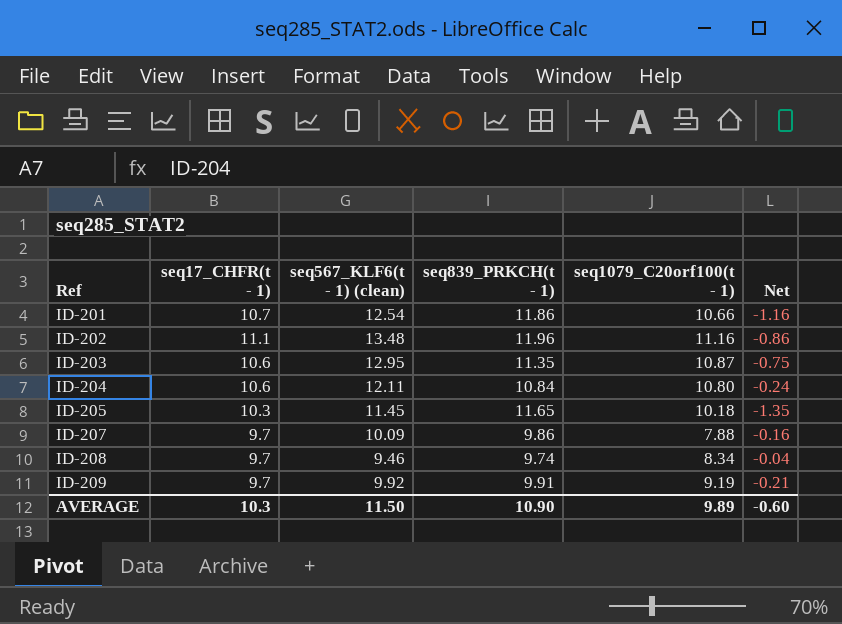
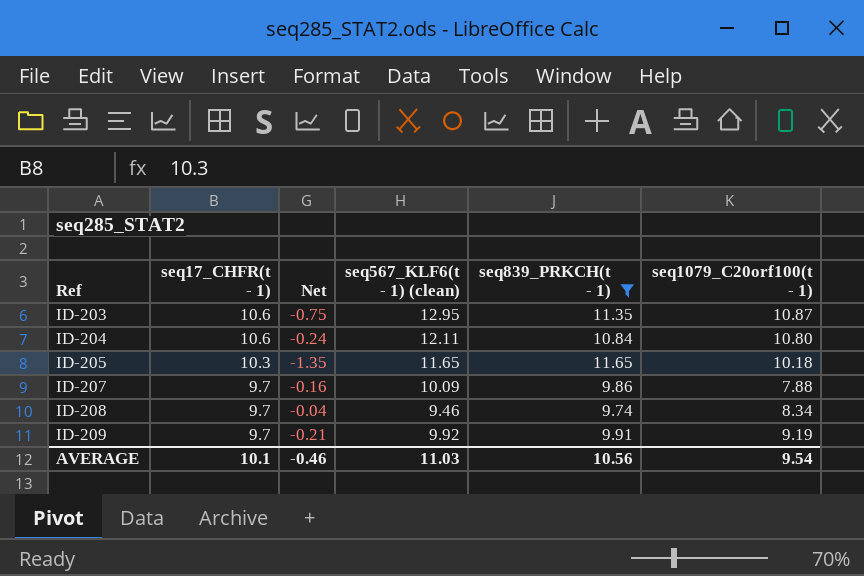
filter: none -> seq839_PRKCH(t - 1) <= 11.65
column Net | position: 6 -> 3
ID-205 | seq567_KLF6(t - 1) (clean): 11.45 -> 11.65
AVERAGE | seq17_CHFR(t - 1): 10.3 -> 10.1
AVERAGE | Net: -0.60 -> -0.46
AVERAGE | seq567_KLF6(t - 1) (clean): 11.50 -> 11.03
AVERAGE | seq839_PRKCH(t - 1): 10.90 -> 10.56
AVERAGE | seq1079_C20orf100(t - 1): 9.89 -> 9.54

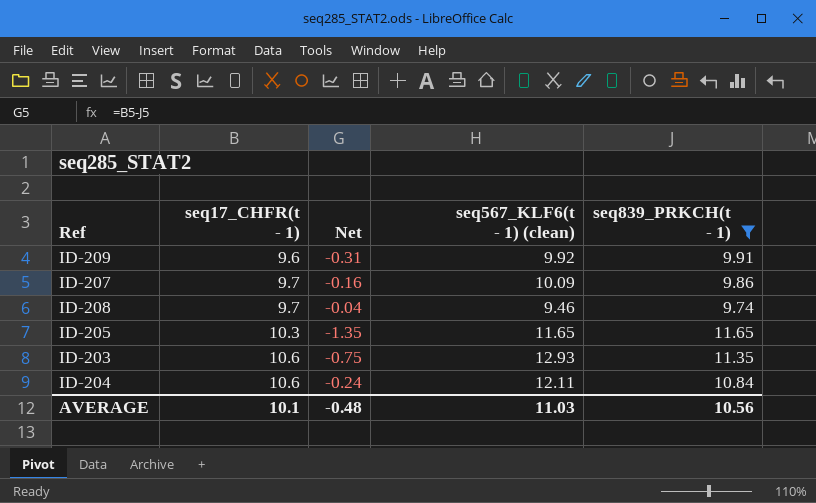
row order: Ref ascending -> seq17_CHFR(t - 1) ascending
column seq1079_C20orf100(t - 1) | position: 6 -> none
ID-209 | seq17_CHFR(t - 1): 9.7 -> 9.6
ID-209 | Net: -0.21 -> -0.31
ID-203 | seq567_KLF6(t - 1) (clean): 12.95 -> 12.93
AVERAGE | Net: -0.46 -> -0.48

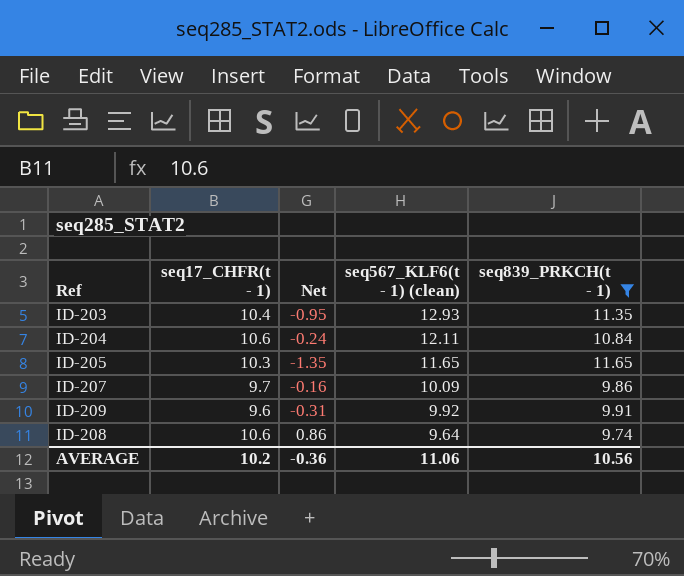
row order: seq17_CHFR(t - 1) ascending -> seq567_KLF6(t - 1) (clean) descending
ID-203 | seq17_CHFR(t - 1): 10.6 -> 10.4
ID-203 | Net: -0.75 -> -0.95
ID-208 | seq17_CHFR(t - 1): 9.7 -> 10.6
ID-208 | Net: -0.04 -> 0.86
ID-208 | seq567_KLF6(t - 1) (clean): 9.46 -> 9.64
AVERAGE | seq17_CHFR(t - 1): 10.1 -> 10.2
AVERAGE | Net: -0.48 -> -0.36
AVERAGE | seq567_KLF6(t - 1) (clean): 11.03 -> 11.06

